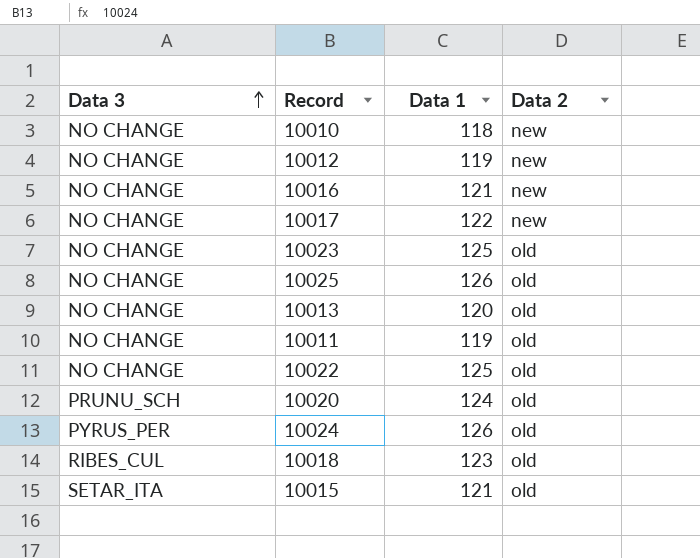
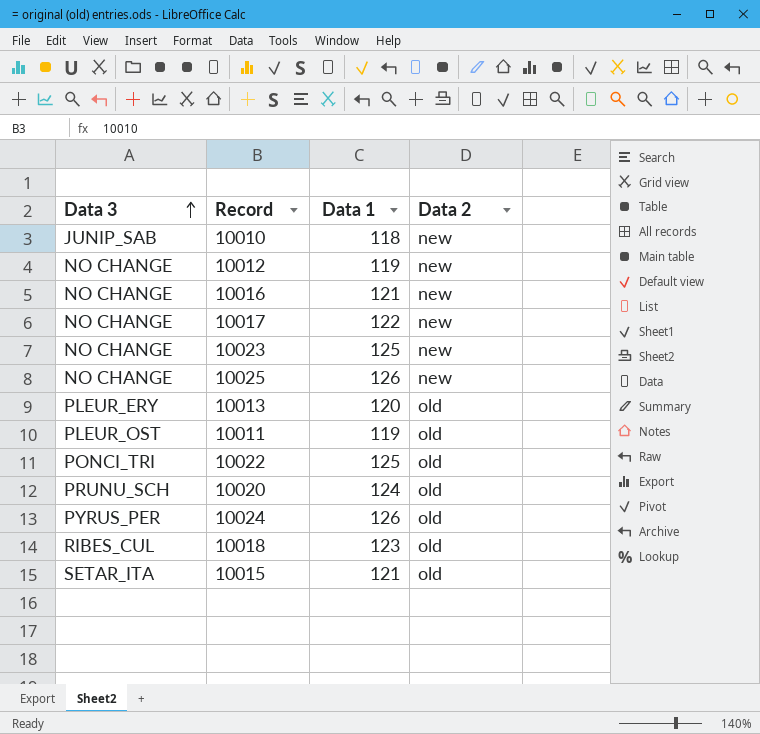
10010 | Data 3: NO CHANGE -> JUNIP_SAB
10023 | Data 2: old -> new
10025 | Data 2: old -> new
10013 | Data 3: NO CHANGE -> PLEUR_ERY
10011 | Data 3: NO CHANGE -> PLEUR_OST
10022 | Data 3: NO CHANGE -> PONCI_TRI

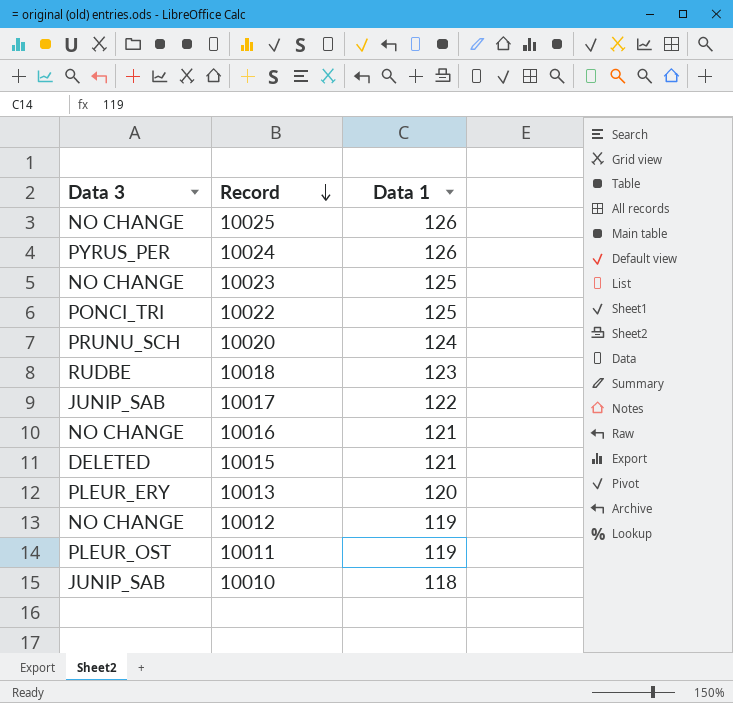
row order: Data 3 ascending -> Record descending
column Data 2 | position: 4 -> none
10018 | Data 3: RIBES_CUL -> RUDBE
10017 | Data 3: NO CHANGE -> JUNIP_SAB
10015 | Data 3: SETAR_ITA -> DELETED

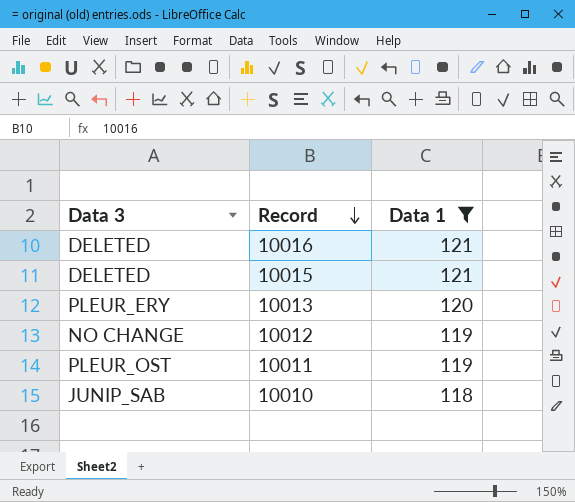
filter: none -> Data 1 <= 121
10016 | Data 3: NO CHANGE -> DELETED

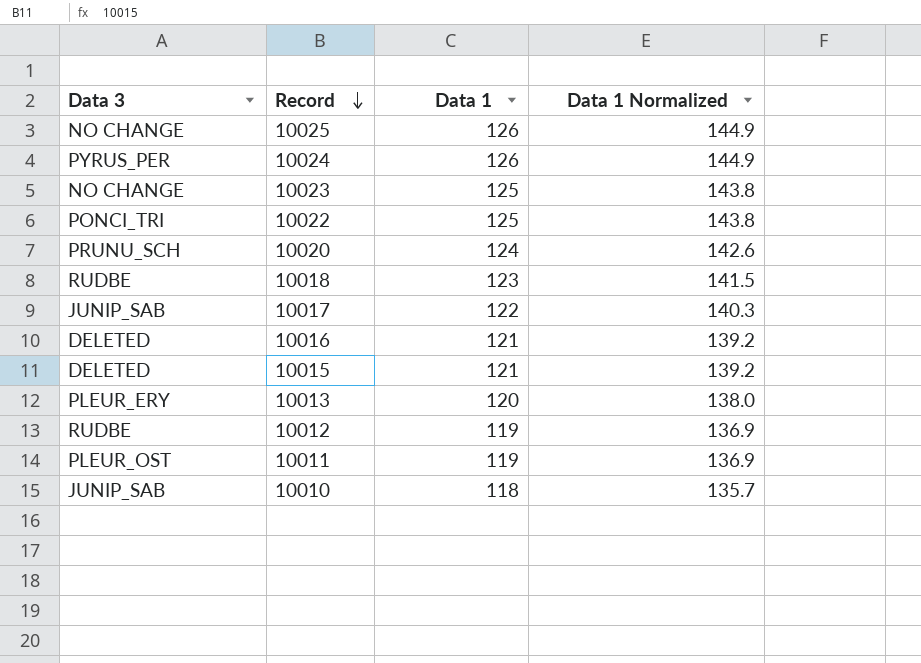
filter: Data 1 <= 121 -> none
column Data 1 Normalized | formula: none -> [Data 1] * 1.15
10012 | Data 3: NO CHANGE -> RUDBE

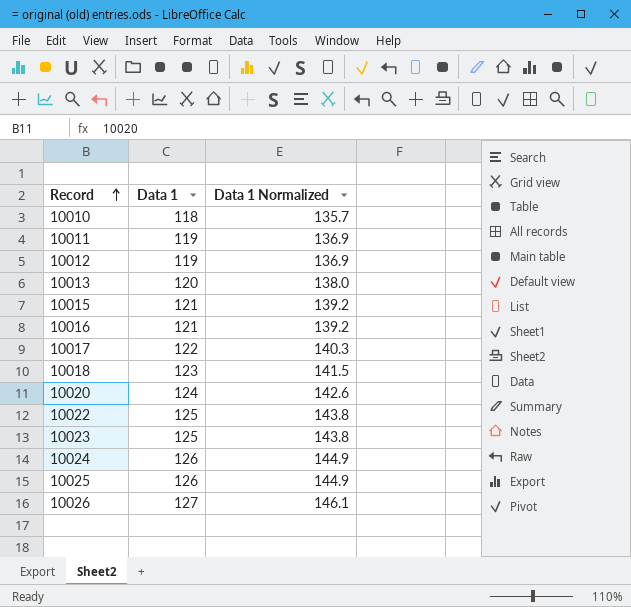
row order: Record descending -> Record ascending
column Data 3 | position: 1 -> none
row 10026: none -> 127 | 146.1

